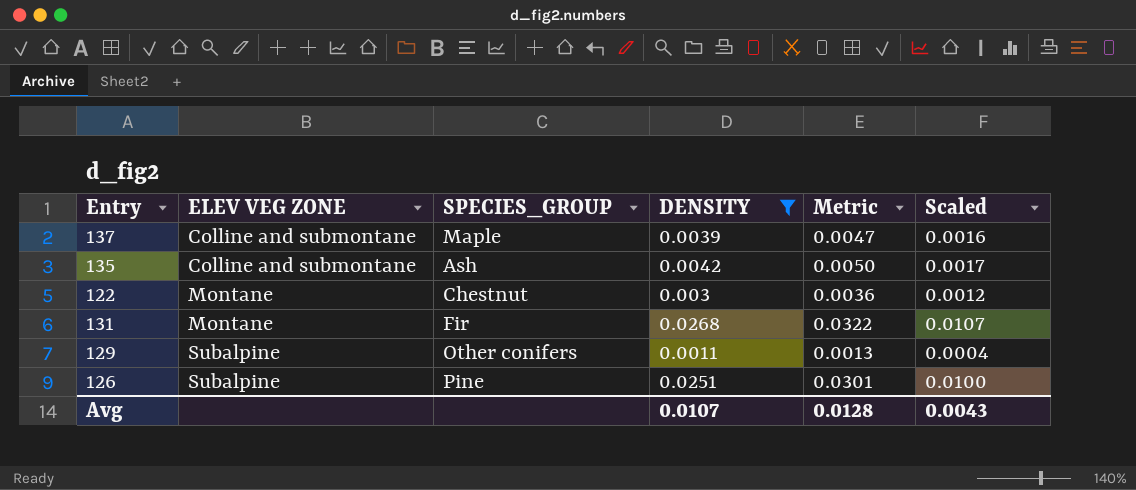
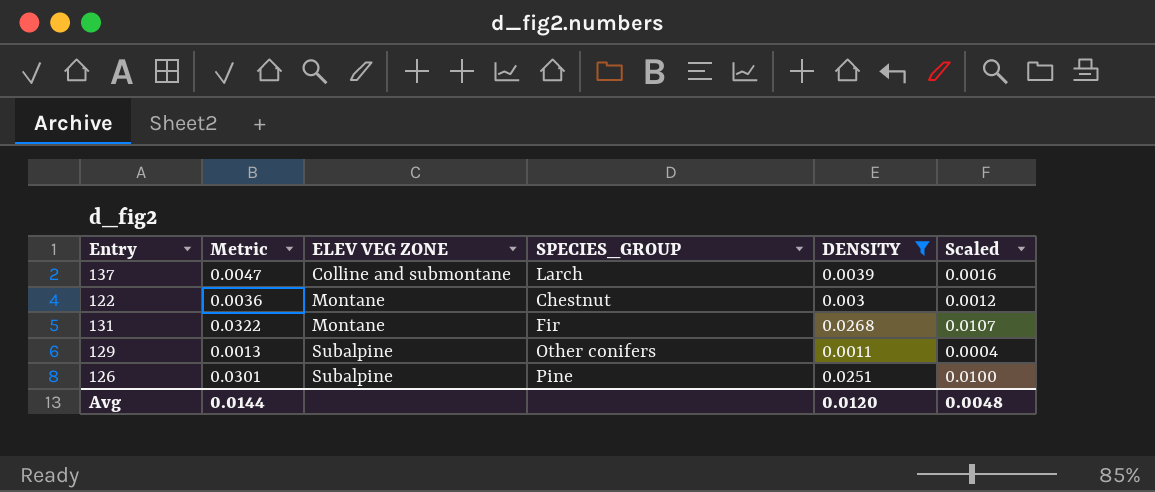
column Metric | position: 5 -> 2
row 135: Colline and submontane | Ash | 0.0042 | 0.0050 | 0.0017 -> none
137 | SPECIES_GROUP: Maple -> Larch
Avg | Metric: 0.0128 -> 0.0144
Avg | DENSITY: 0.0107 -> 0.0120
Avg | Scaled: 0.0043 -> 0.0048

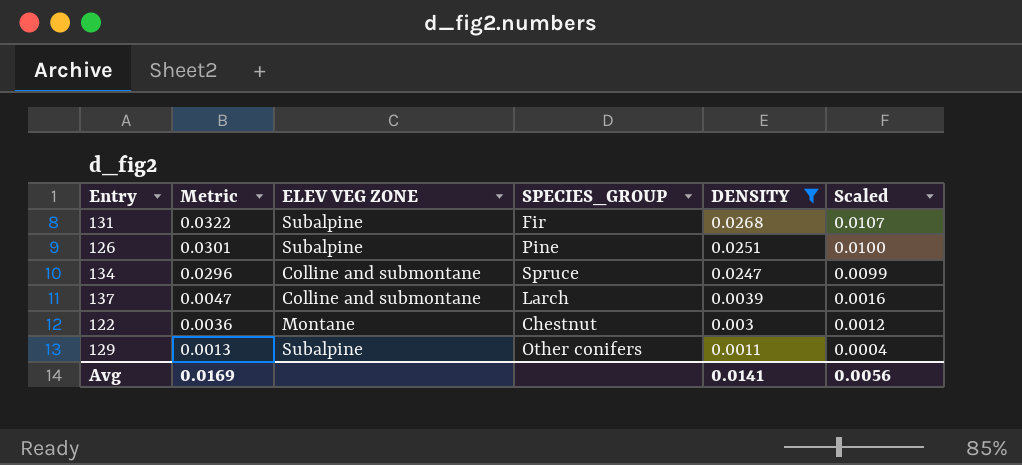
row order: ELEV VEG ZONE ascending -> Metric descending
131 | ELEV VEG ZONE: Montane -> Subalpine
row 134: none -> 0.0296 | Colline and submontane | Spruce | 0.0247 | 0.0099
Avg | Metric: 0.0144 -> 0.0169
Avg | DENSITY: 0.0120 -> 0.0141
Avg | Scaled: 0.0048 -> 0.0056

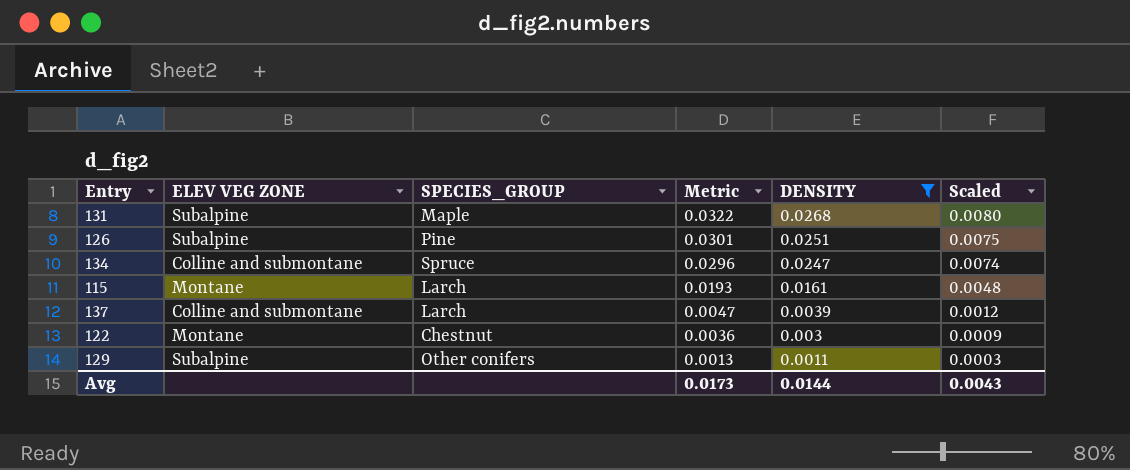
column Metric | position: 2 -> 4
column Scaled | formula: [DENSITY] * 0.4 -> [DENSITY] * 0.3
131 | SPECIES_GROUP: Fir -> Maple
row 115: none -> Montane | Larch | 0.0193 | 0.0161 | 0.0048
Avg | Metric: 0.0169 -> 0.0173
Avg | DENSITY: 0.0141 -> 0.0144
Avg | Scaled: 0.0056 -> 0.0043

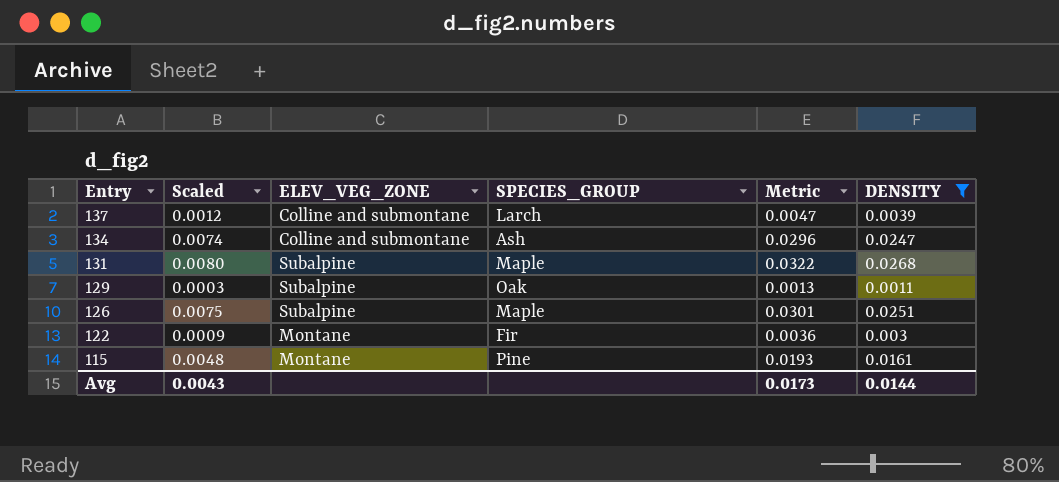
row order: Metric descending -> Entry descending
column Scaled | position: 6 -> 2
column name: ELEV VEG ZONE -> ELEV_VEG_ZONE
134 | SPECIES_GROUP: Spruce -> Ash
129 | SPECIES_GROUP: Other conifers -> Oak
126 | SPECIES_GROUP: Pine -> Maple
122 | SPECIES_GROUP: Chestnut -> Fir
115 | SPECIES_GROUP: Larch -> Pine

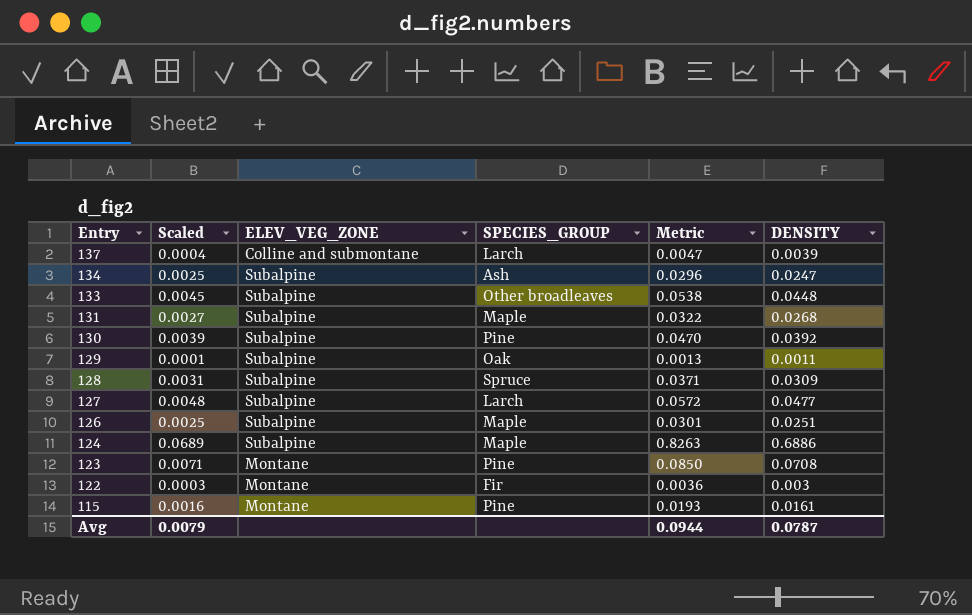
filter: DENSITY <= 0.0268 -> none
column Scaled | formula: [DENSITY] * 0.3 -> [DENSITY] * 0.1
134 | ELEV_VEG_ZONE: Colline and submontane -> Subalpine
Avg | Scaled: 0.0043 -> 0.0079
Avg | Metric: 0.0173 -> 0.0944
Avg | DENSITY: 0.0144 -> 0.0787

